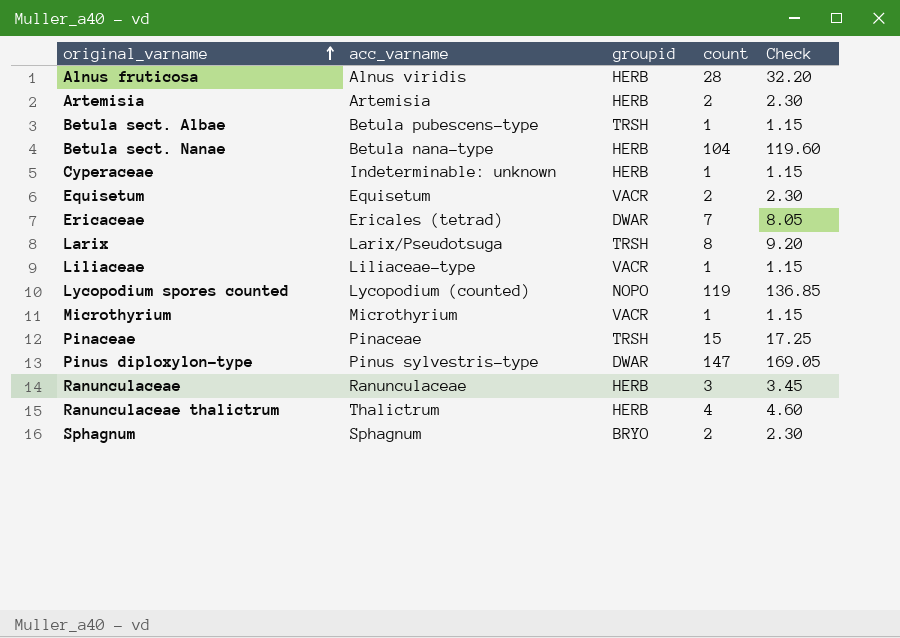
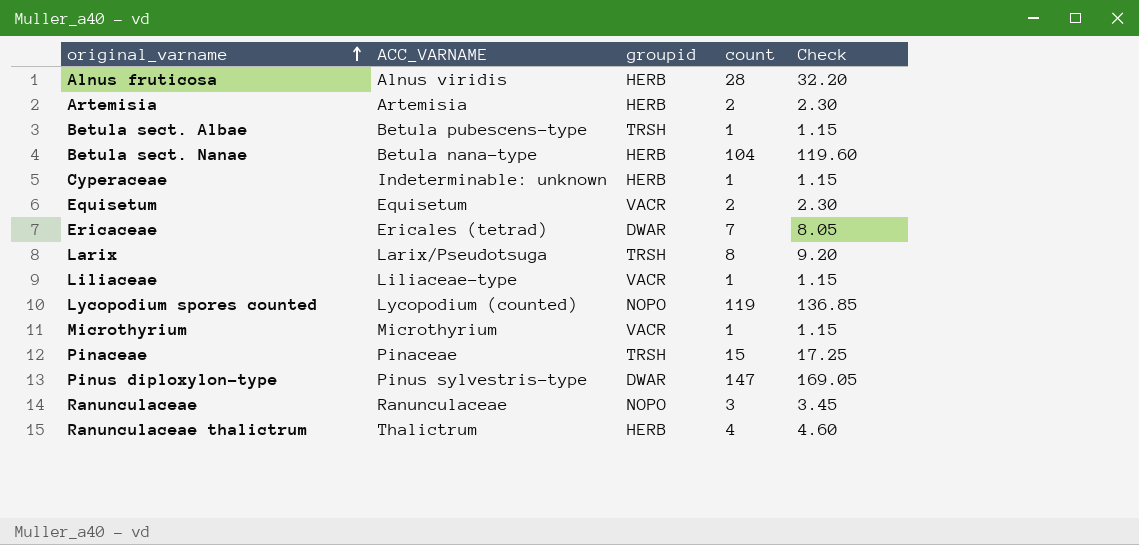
column name: acc_varname -> ACC_VARNAME
row Sphagnum: Sphagnum | BRYO | 2 | 2.30 -> none
Ranunculaceae | groupid: HERB -> NOPO

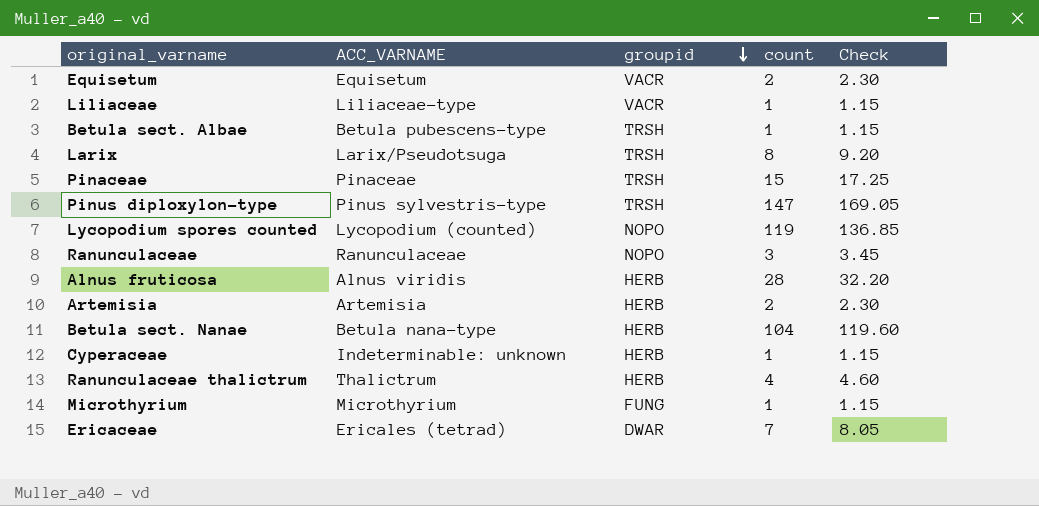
row order: original_varname ascending -> groupid descending
Pinus diploxylon-type | groupid: DWAR -> TRSH
Microthyrium | groupid: VACR -> FUNG

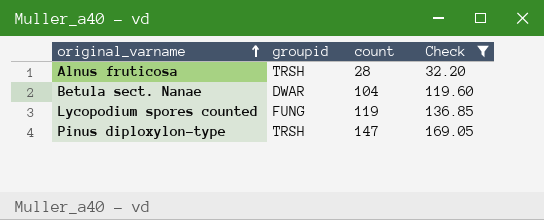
filter: none -> Check >= 32.20
row order: groupid descending -> original_varname ascending
column ACC_VARNAME | position: 2 -> none
Alnus fruticosa | groupid: HERB -> TRSH
Betula sect. Nanae | groupid: HERB -> DWAR
Lycopodium spores counted | groupid: NOPO -> FUNG

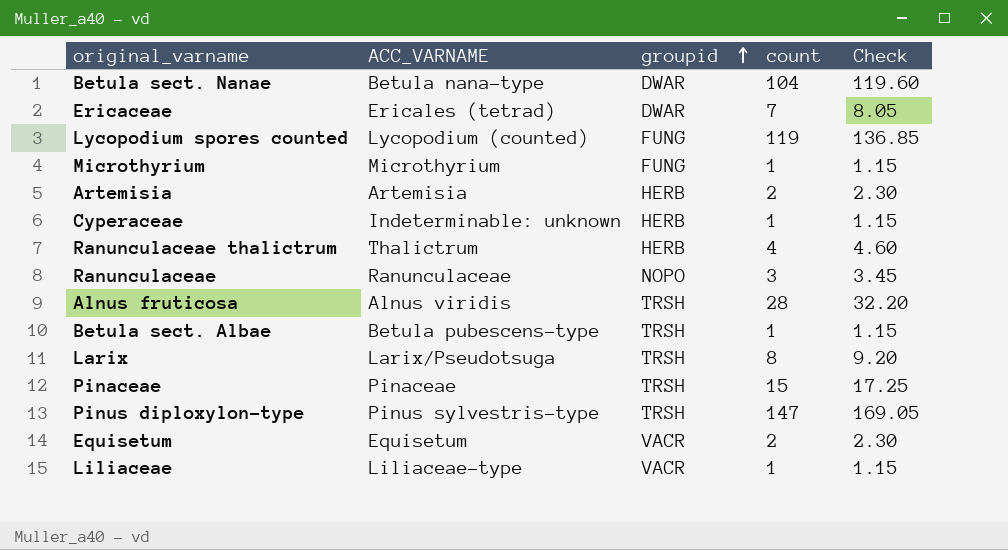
filter: Check >= 32.20 -> none
row order: original_varname ascending -> groupid ascending
column ACC_VARNAME | position: none -> 2

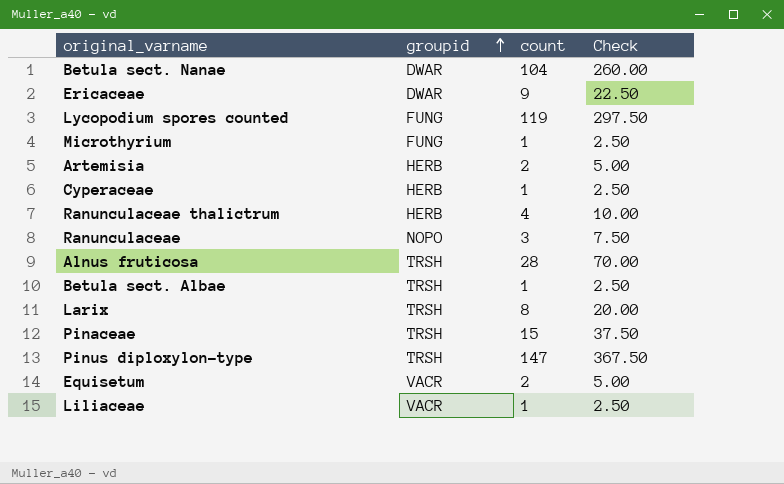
column ACC_VARNAME | position: 2 -> none
column Check | formula: [count] * 1.15 -> [count] * 2.5
Ericaceae | count: 7 -> 9

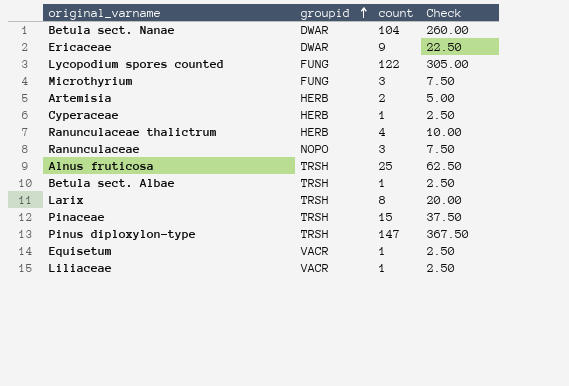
Lycopodium spores counted | count: 119 -> 122
Lycopodium spores counted | Check: 297.50 -> 305.00
Microthyrium | count: 1 -> 3
Microthyrium | Check: 2.50 -> 7.50
Alnus fruticosa | count: 28 -> 25
Alnus fruticosa | Check: 70.00 -> 62.50
Equisetum | count: 2 -> 1
Equisetum | Check: 5.00 -> 2.50

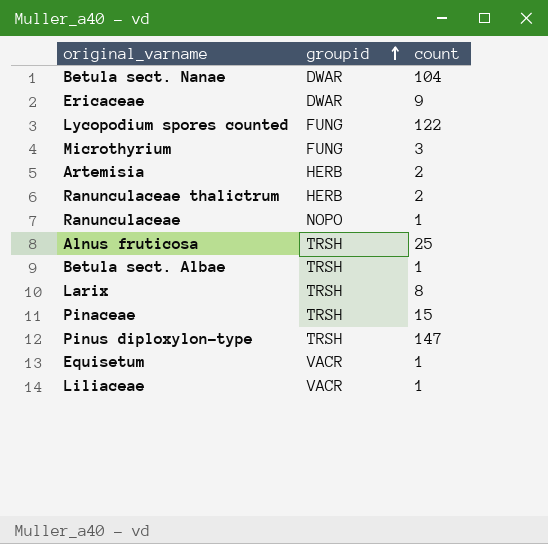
column Check | formula: [count] * 2.5 -> none
row Cyperaceae: HERB | 1 | 2.50 -> none
Ranunculaceae thalictrum | count: 4 -> 2
Ranunculaceae | count: 3 -> 1

